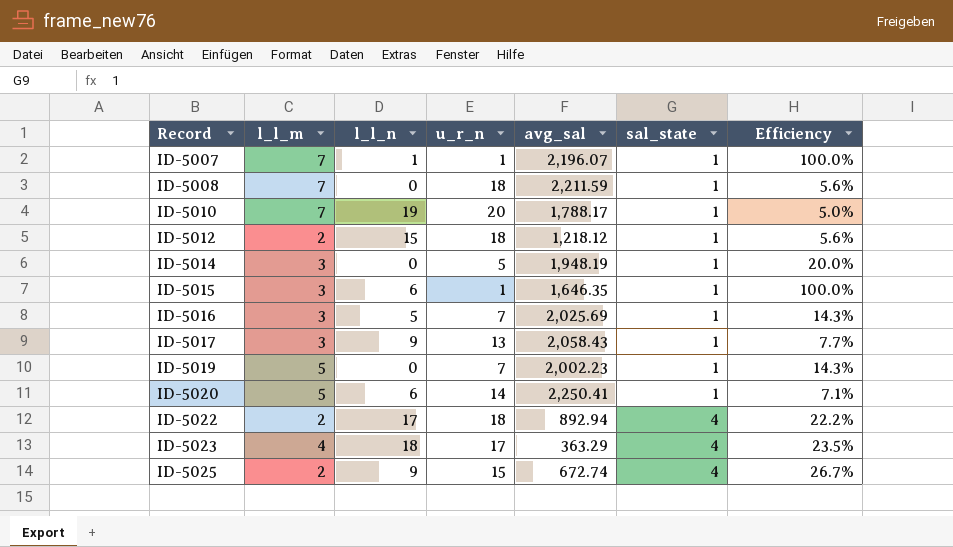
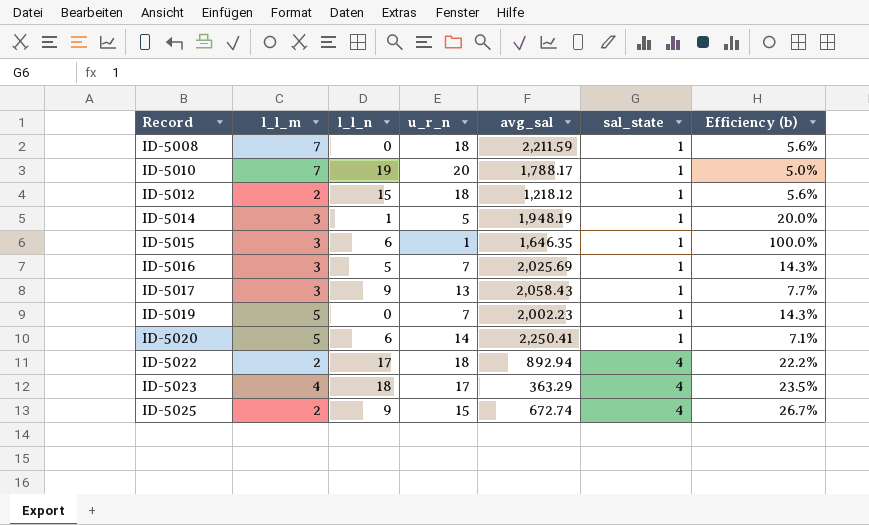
column name: Efficiency -> Efficiency (b)
row ID-5007: 7 | 1 | 1 | 2,196.07 | 1 | 100.0% -> none
ID-5014 | l_l_n: 0 -> 1

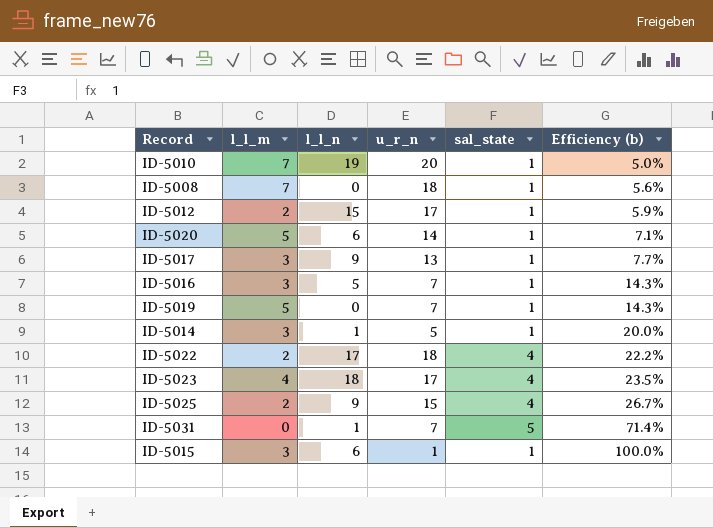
row order: Record ascending -> Efficiency (b) ascending
column avg_sal | position: 5 -> none
ID-5012 | u_r_n: 18 -> 17
ID-5012 | Efficiency (b): 5.6% -> 5.9%
row ID-5031: none -> 0 | 1 | 7 | 5 | 71.4%

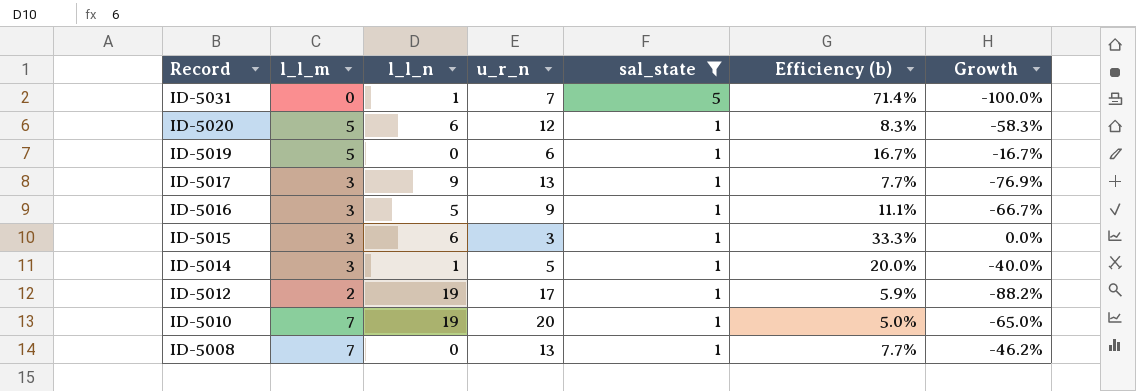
filter: none -> sal_state != 4
row order: Efficiency (b) ascending -> Record descending
column Growth | formula: none -> ([l_l_m] - [u_r_n]) / [u_r_n]
ID-5020 | u_r_n: 14 -> 12
ID-5020 | Efficiency (b): 7.1% -> 8.3%
ID-5019 | u_r_n: 7 -> 6
ID-5019 | Efficiency (b): 14.3% -> 16.7%
ID-5016 | u_r_n: 7 -> 9
ID-5016 | Efficiency (b): 14.3% -> 11.1%
ID-5015 | u_r_n: 1 -> 3
ID-5015 | Efficiency (b): 100.0% -> 33.3%
ID-5012 | l_l_n: 15 -> 19
ID-5008 | u_r_n: 18 -> 13
ID-5008 | Efficiency (b): 5.6% -> 7.7%

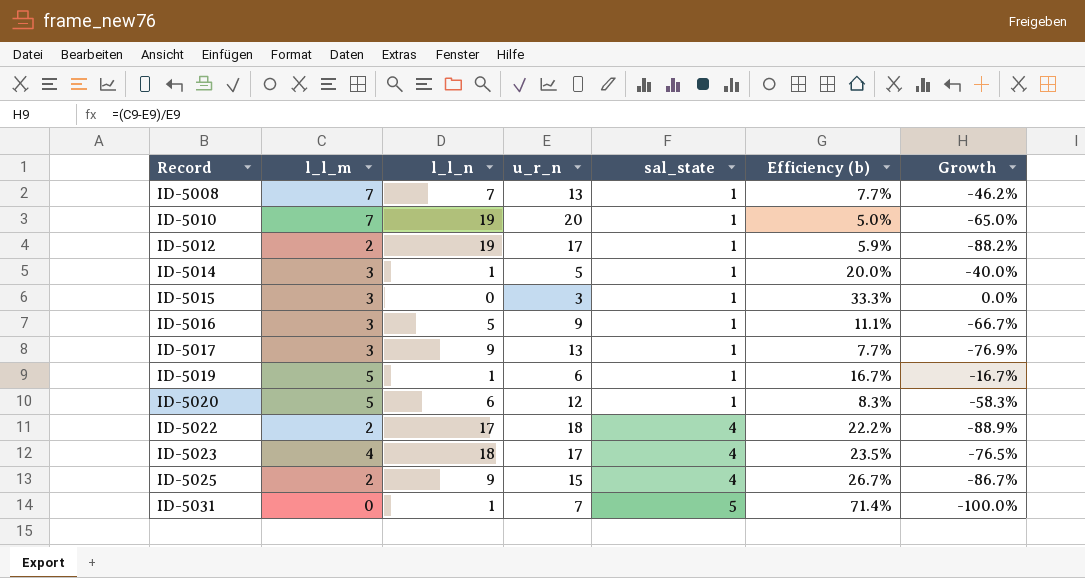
filter: sal_state != 4 -> none
row order: Record descending -> Record ascending
ID-5008 | l_l_n: 0 -> 7
ID-5015 | l_l_n: 6 -> 0
ID-5019 | l_l_n: 0 -> 1

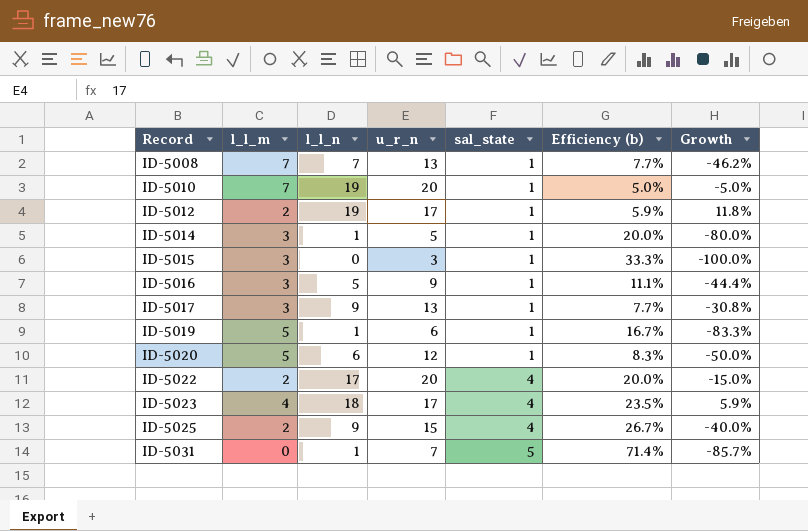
column Growth | formula: ([l_l_m] - [u_r_n]) / [u_r_n] -> ([l_l_n] - [u_r_n]) / [u_r_n]
ID-5022 | u_r_n: 18 -> 20
ID-5022 | Efficiency (b): 22.2% -> 20.0%

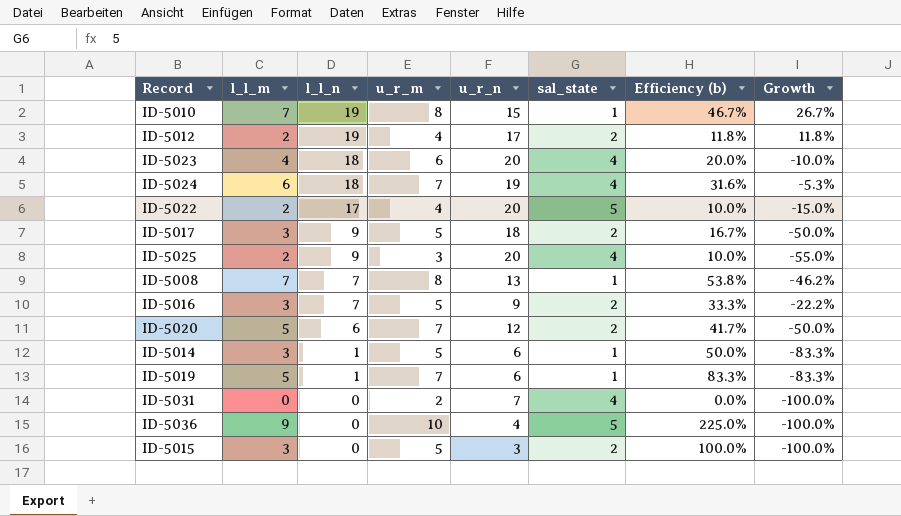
row order: Record ascending -> l_l_n descending
column u_r_m | position: none -> 4
column Efficiency (b) | formula: [sal_state] / [u_r_n] -> [l_l_m] / [u_r_n]
ID-5010 | u_r_n: 20 -> 15
ID-5010 | Growth: -5.0% -> 26.7%
ID-5012 | sal_state: 1 -> 2
ID-5023 | u_r_n: 17 -> 20
ID-5023 | Growth: 5.9% -> -10.0%
row ID-5024: none -> 6 | 18 | 7 | 19 | 4 | 31.6% | -5.3%
ID-5022 | sal_state: 4 -> 5
ID-5017 | u_r_n: 13 -> 18
ID-5017 | sal_state: 1 -> 2
ID-5017 | Growth: -30.8% -> -50.0%
ID-5025 | u_r_n: 15 -> 20
ID-5025 | Growth: -40.0% -> -55.0%
ID-5016 | l_l_n: 5 -> 7
ID-5016 | sal_state: 1 -> 2
ID-5016 | Growth: -44.4% -> -22.2%
ID-5020 | sal_state: 1 -> 2
ID-5014 | u_r_n: 5 -> 6
ID-5014 | Growth: -80.0% -> -83.3%
ID-5031 | l_l_n: 1 -> 0
ID-5031 | sal_state: 5 -> 4
ID-5031 | Growth: -85.7% -> -100.0%
row ID-5036: none -> 9 | 0 | 10 | 4 | 5 | 225.0% | -100.0%
ID-5015 | sal_state: 1 -> 2

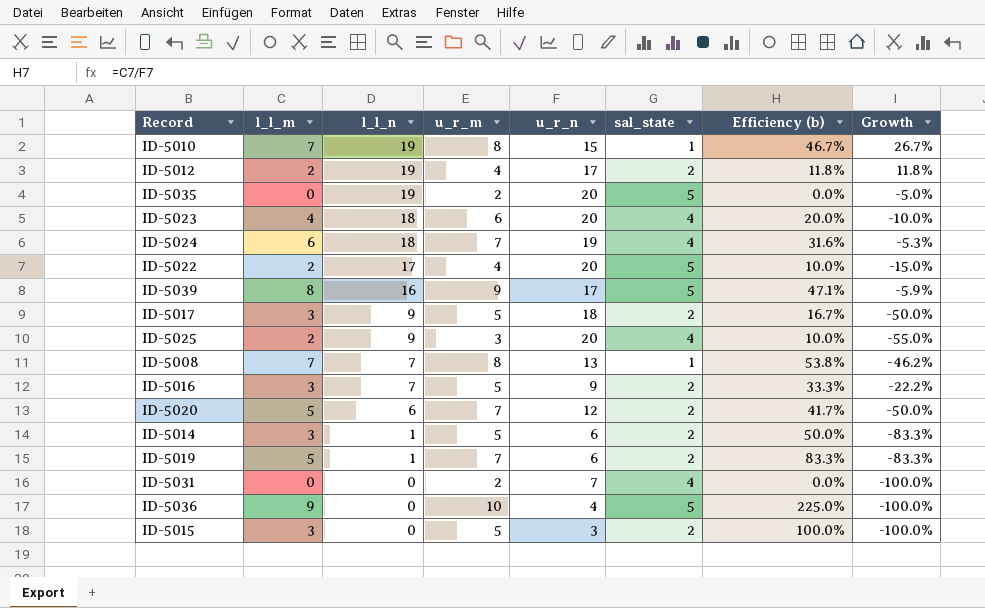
row ID-5035: none -> 0 | 19 | 2 | 20 | 5 | 0.0% | -5.0%
row ID-5039: none -> 8 | 16 | 9 | 17 | 5 | 47.1% | -5.9%
ID-5014 | sal_state: 1 -> 2
ID-5019 | sal_state: 1 -> 2

